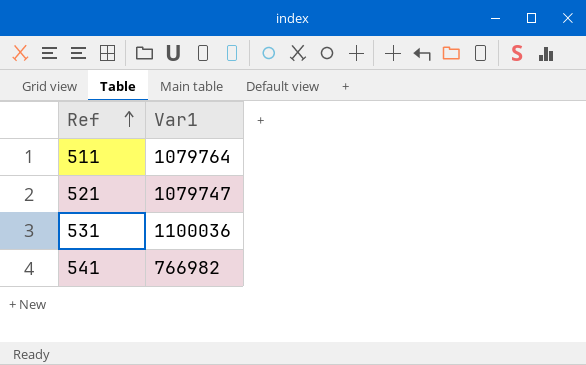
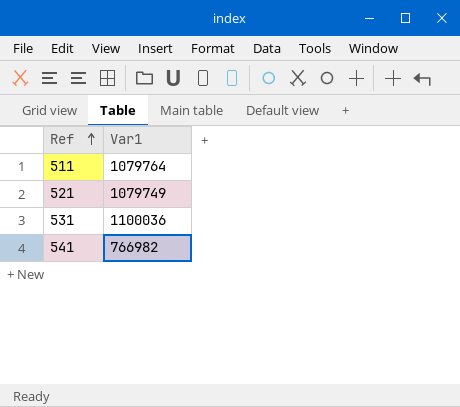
521 | Var1: 1079747 -> 1079749

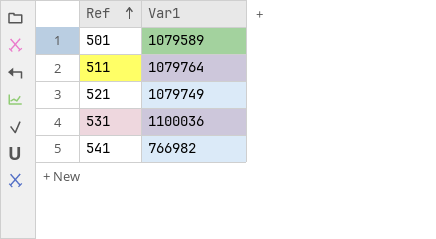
row 501: none -> 1079589

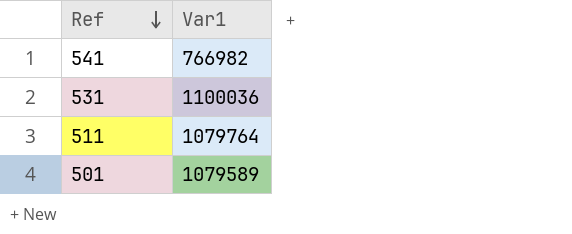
row order: Ref ascending -> Ref descending
row 521: 1079749 -> none

